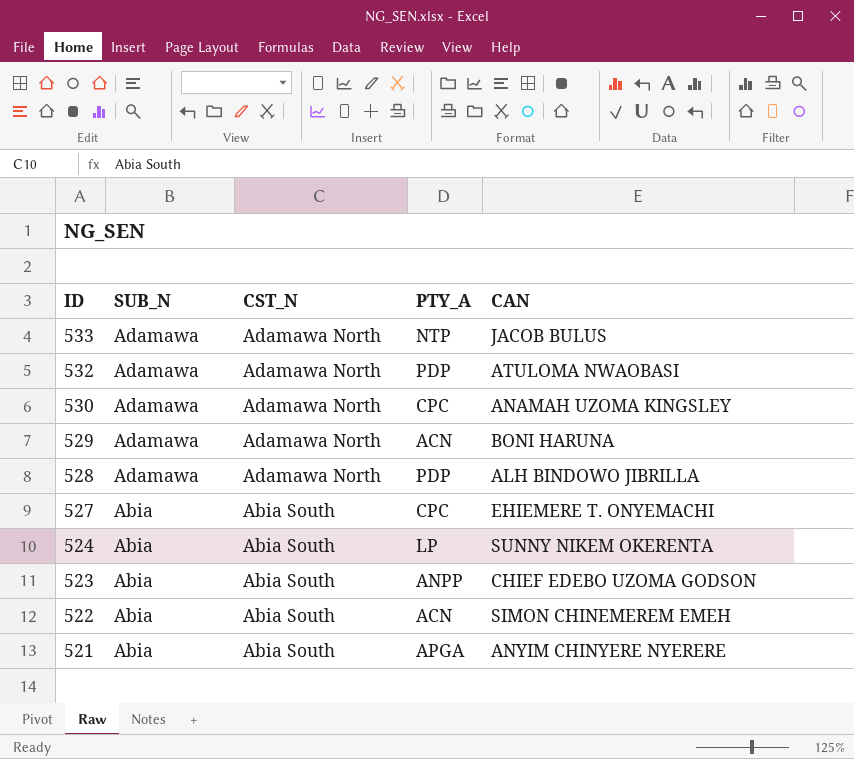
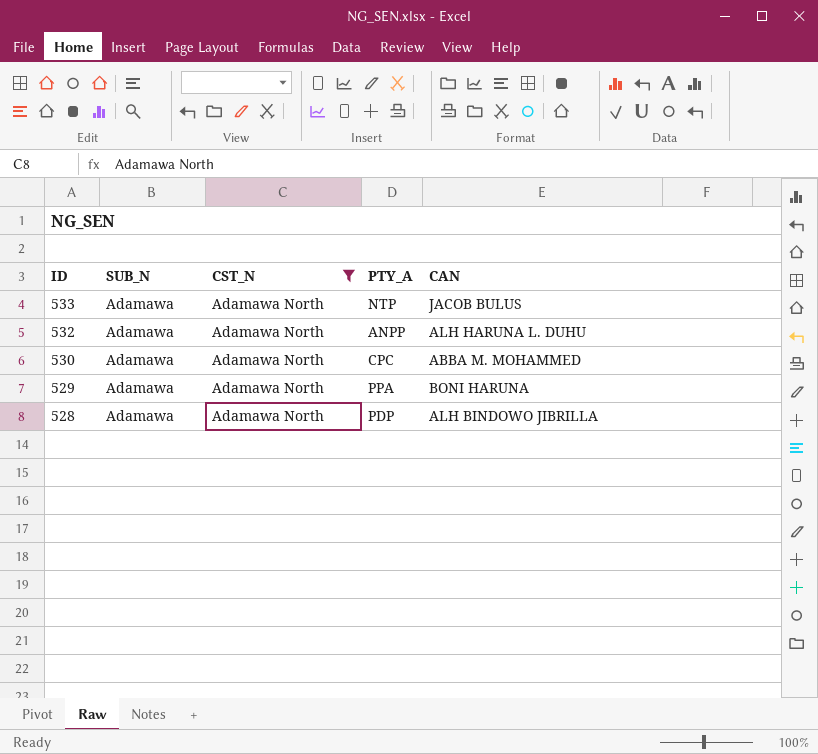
filter: none -> CST_N = Adamawa North
532 | PTY_A: PDP -> ANPP
532 | CAN: ATULOMA NWAOBASI -> ALH HARUNA L. DUHU
530 | CAN: ANAMAH UZOMA KINGSLEY -> ABBA M. MOHAMMED
529 | PTY_A: ACN -> PPA

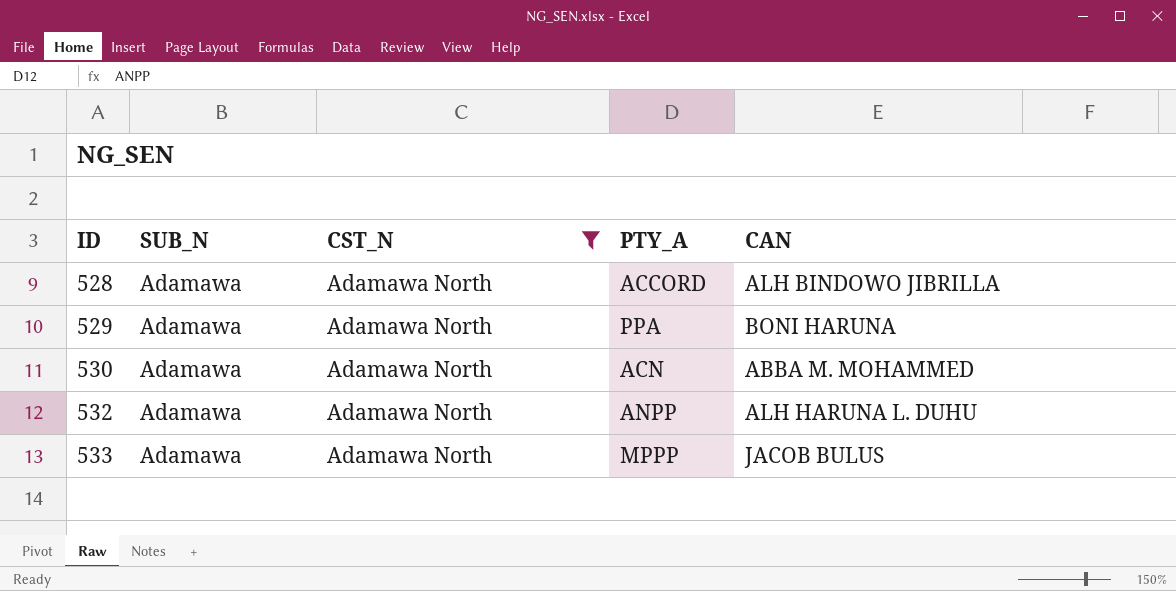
row order: ID descending -> ID ascending
528 | PTY_A: PDP -> ACCORD
530 | PTY_A: CPC -> ACN
533 | PTY_A: NTP -> MPPP

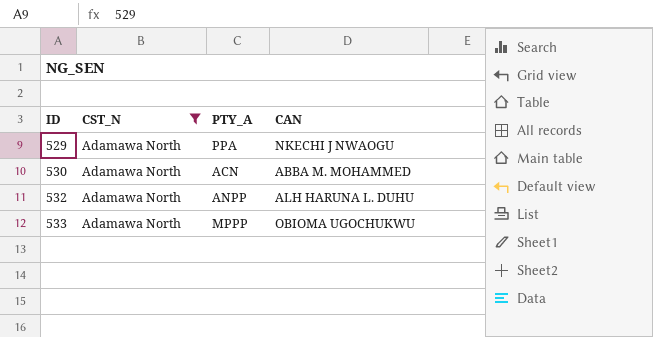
column SUB_N | position: 2 -> none
row 528: Adamawa | Adamawa North | ACCORD | ALH BINDOWO JIBRILLA -> none
529 | CAN: BONI HARUNA -> NKECHI J NWAOGU
533 | CAN: JACOB BULUS -> OBIOMA UGOCHUKWU

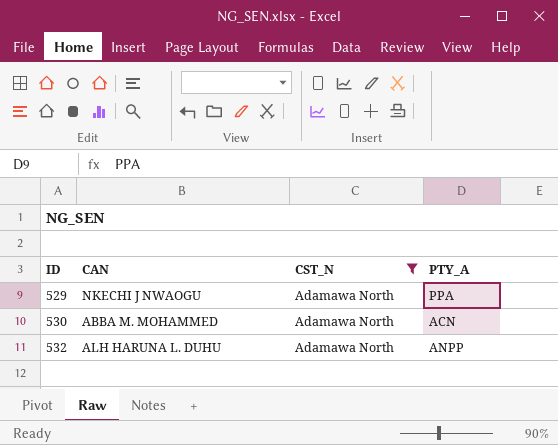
column CAN | position: 4 -> 2
row 533: Adamawa North | MPPP | OBIOMA UGOCHUKWU -> none

